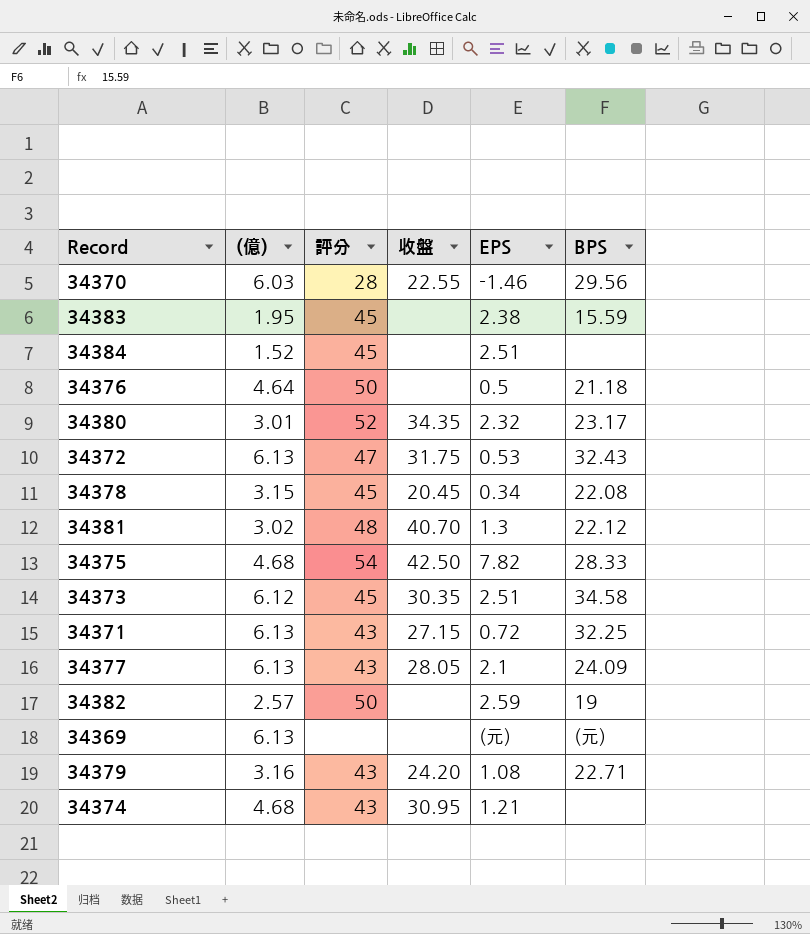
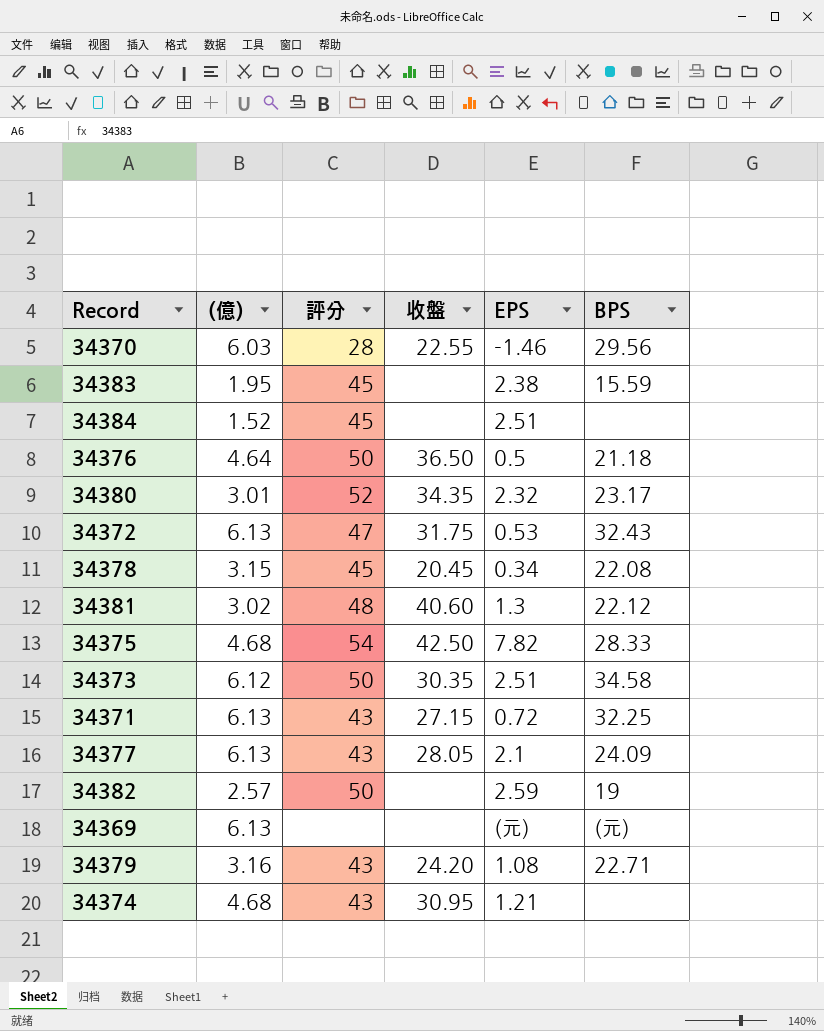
34376 | 收盤: none -> 36.50
34381 | 收盤: 40.70 -> 40.60
34373 | 評分: 45 -> 50

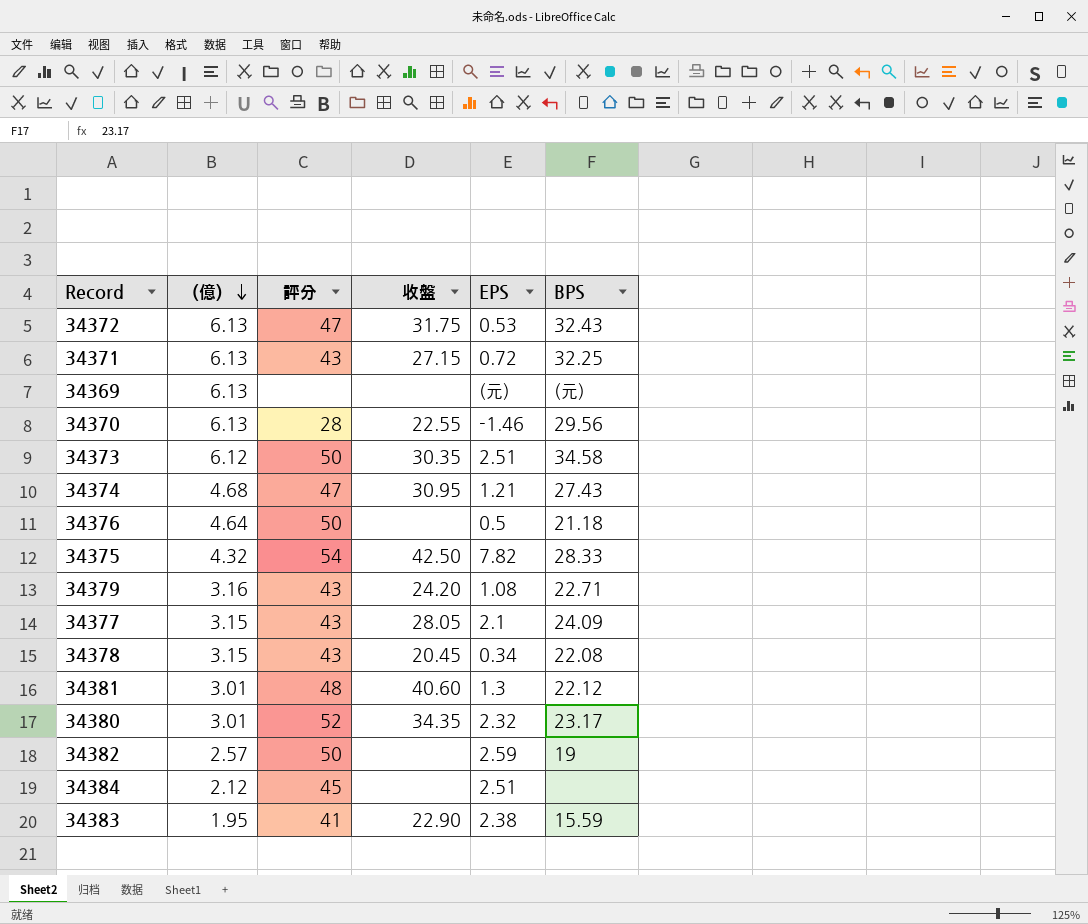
row order: none -> (億) descending
34370 | (億): 6.03 -> 6.13
34374 | 評分: 43 -> 47
34374 | BPS: none -> 27.43
34376 | 收盤: 36.50 -> none
34375 | (億): 4.68 -> 4.32
34377 | (億): 6.13 -> 3.15
34378 | 評分: 45 -> 43
34381 | (億): 3.02 -> 3.01
34384 | (億): 1.52 -> 2.12
34383 | 評分: 45 -> 41
34383 | 收盤: none -> 22.90

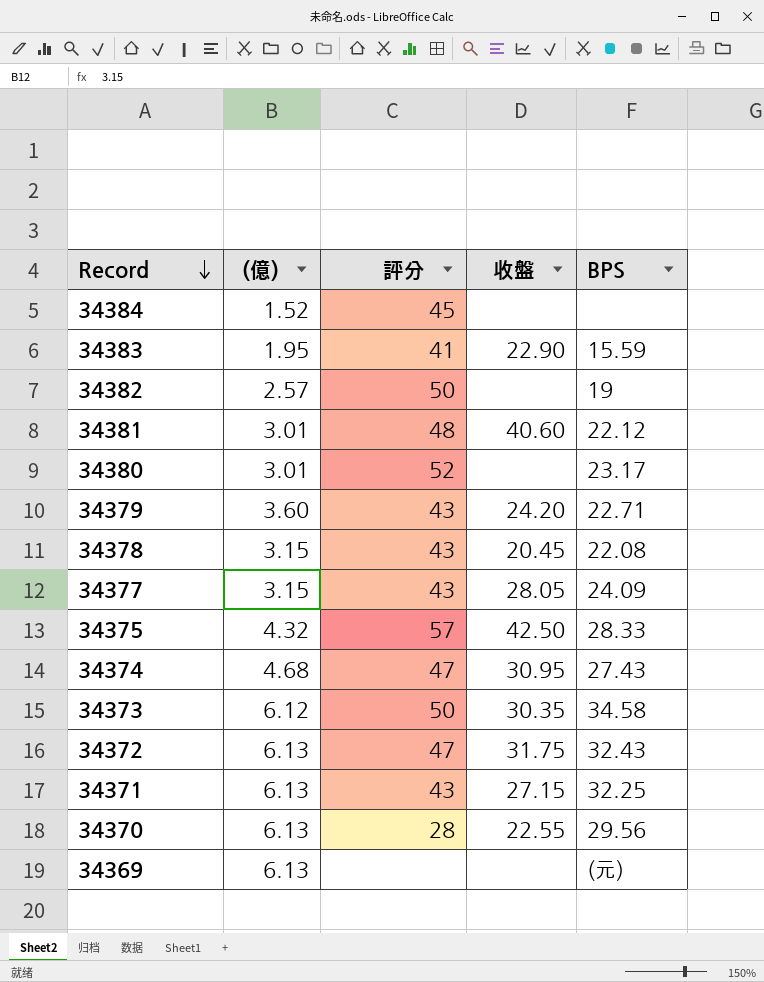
row order: (億) descending -> Record descending
column EPS | position: 5 -> none
row 34376: 4.64 | 50 | none | 0.5 | 21.18 -> none
34384 | (億): 2.12 -> 1.52
34380 | 收盤: 34.35 -> none
34379 | (億): 3.16 -> 3.60
34375 | 評分: 54 -> 57

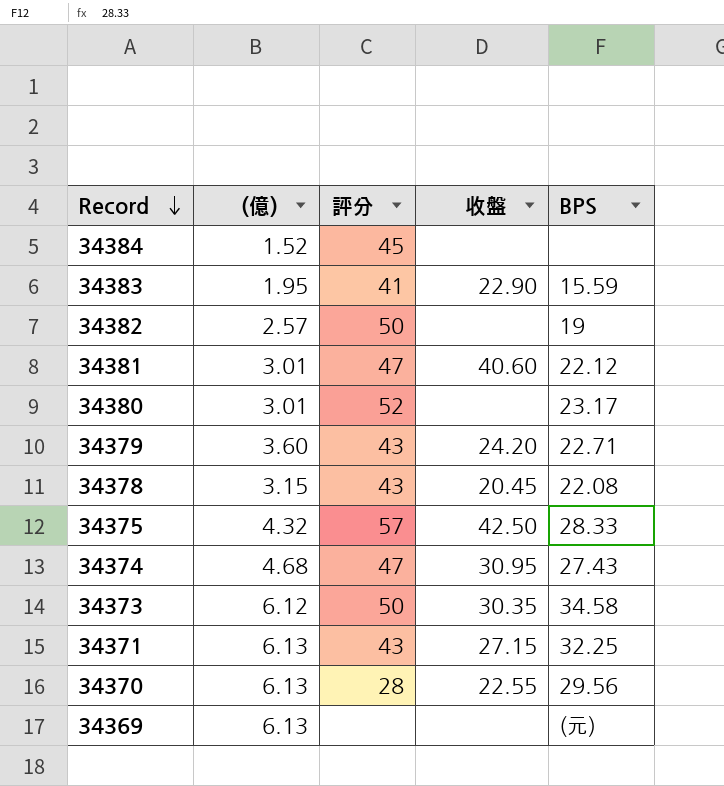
row 34377: 3.15 | 43 | 28.05 | 24.09 -> none
row 34372: 6.13 | 47 | 31.75 | 32.43 -> none
34381 | 評分: 48 -> 47

